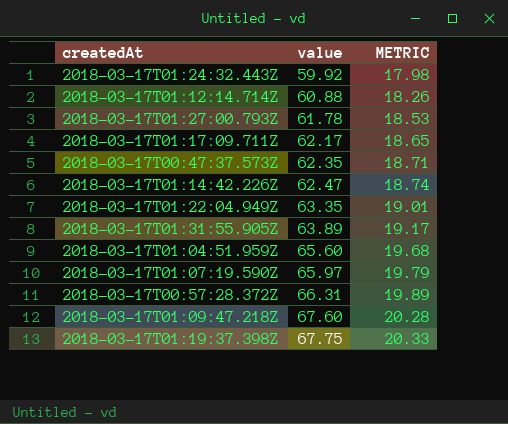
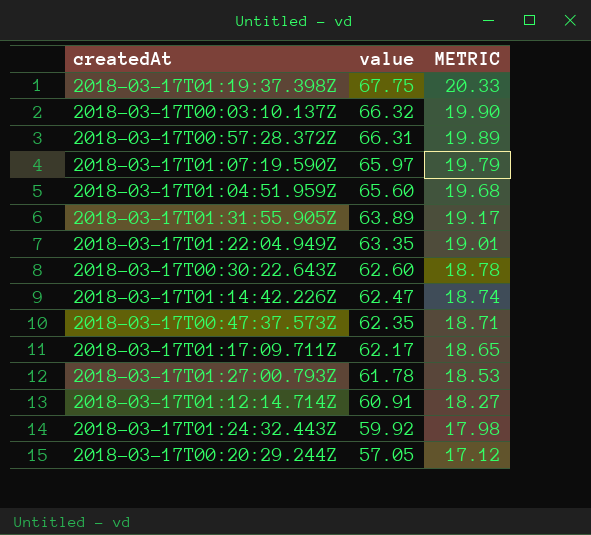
row order: value ascending -> value descending
row 2018-03-17T01:09:47.218Z: 67.60 | 20.28 -> none
row 2018-03-17T00:03:10.137Z: none -> 66.32 | 19.90
row 2018-03-17T00:30:22.643Z: none -> 62.60 | 18.78
2018-03-17T01:12:14.714Z | value: 60.88 -> 60.91
2018-03-17T01:12:14.714Z | METRIC: 18.26 -> 18.27
row 2018-03-17T00:20:29.244Z: none -> 57.05 | 17.12

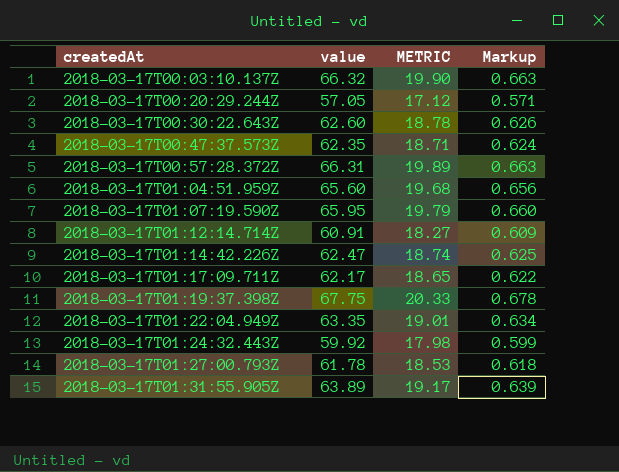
row order: value descending -> createdAt ascending
column Markup | formula: none -> [value] * 0.01
2018-03-17T01:07:19.590Z | value: 65.97 -> 65.95

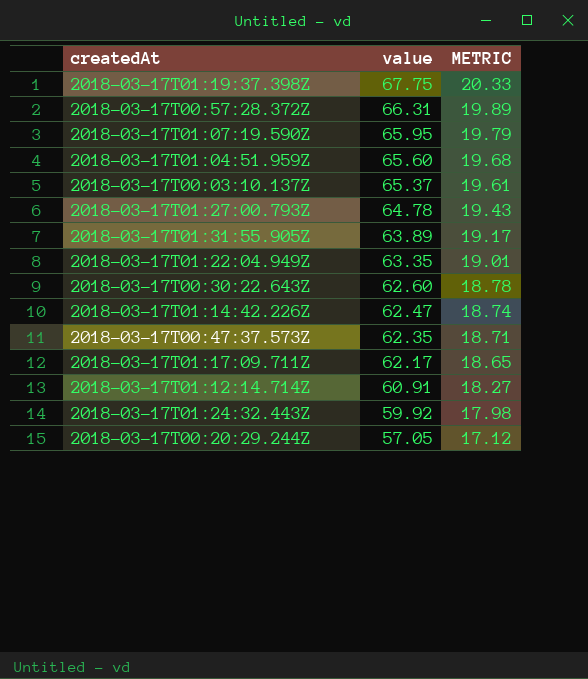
row order: createdAt ascending -> value descending
column Markup | formula: [value] * 0.01 -> none
2018-03-17T00:03:10.137Z | value: 66.32 -> 65.37
2018-03-17T00:03:10.137Z | METRIC: 19.90 -> 19.61
2018-03-17T01:27:00.793Z | value: 61.78 -> 64.78
2018-03-17T01:27:00.793Z | METRIC: 18.53 -> 19.43

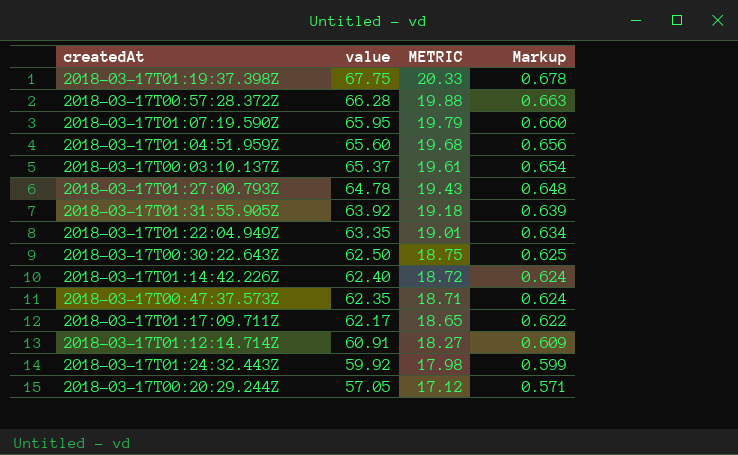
column Markup | formula: none -> [value] * 0.01
2018-03-17T00:57:28.372Z | value: 66.31 -> 66.28
2018-03-17T00:57:28.372Z | METRIC: 19.89 -> 19.88
2018-03-17T01:31:55.905Z | value: 63.89 -> 63.92
2018-03-17T01:31:55.905Z | METRIC: 19.17 -> 19.18
2018-03-17T00:30:22.643Z | value: 62.60 -> 62.50
2018-03-17T00:30:22.643Z | METRIC: 18.78 -> 18.75
2018-03-17T01:14:42.226Z | value: 62.47 -> 62.40
2018-03-17T01:14:42.226Z | METRIC: 18.74 -> 18.72

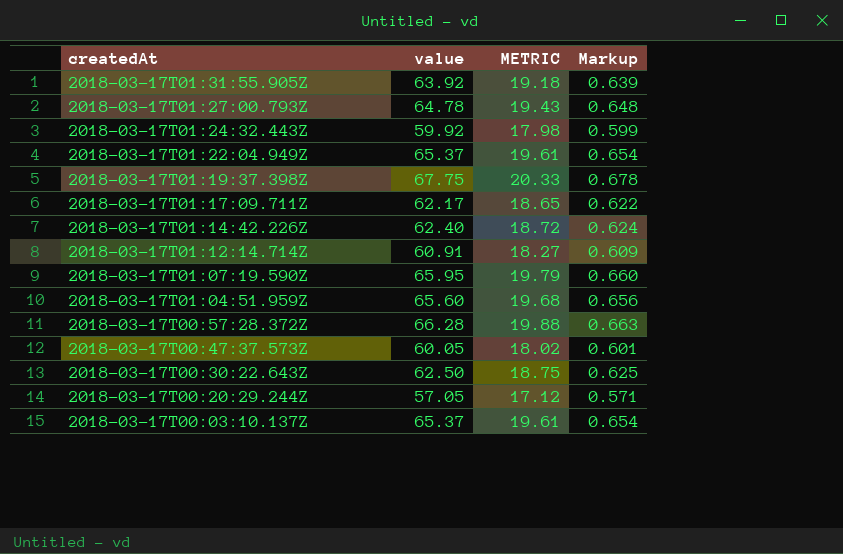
row order: value descending -> createdAt descending
2018-03-17T01:22:04.949Z | value: 63.35 -> 65.37
2018-03-17T01:22:04.949Z | METRIC: 19.01 -> 19.61
2018-03-17T01:22:04.949Z | Markup: 0.634 -> 0.654
2018-03-17T00:47:37.573Z | value: 62.35 -> 60.05
2018-03-17T00:47:37.573Z | METRIC: 18.71 -> 18.02
2018-03-17T00:47:37.573Z | Markup: 0.624 -> 0.601

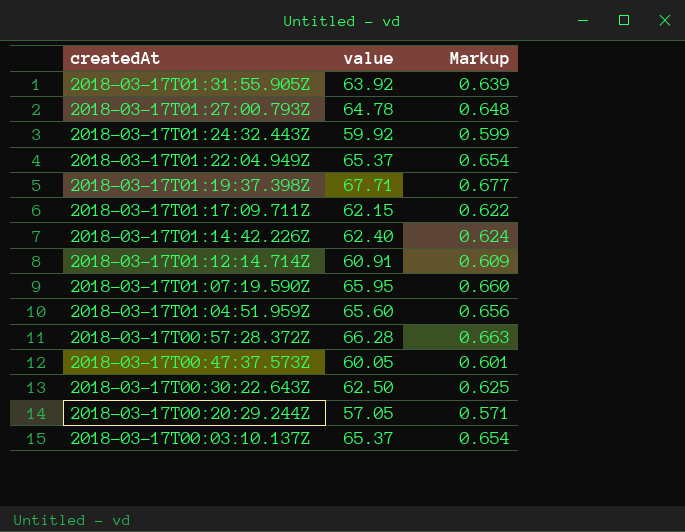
column METRIC | formula: [value] * 0.3 -> none
2018-03-17T01:19:37.398Z | value: 67.75 -> 67.71
2018-03-17T01:19:37.398Z | Markup: 0.678 -> 0.677
2018-03-17T01:17:09.711Z | value: 62.17 -> 62.15

